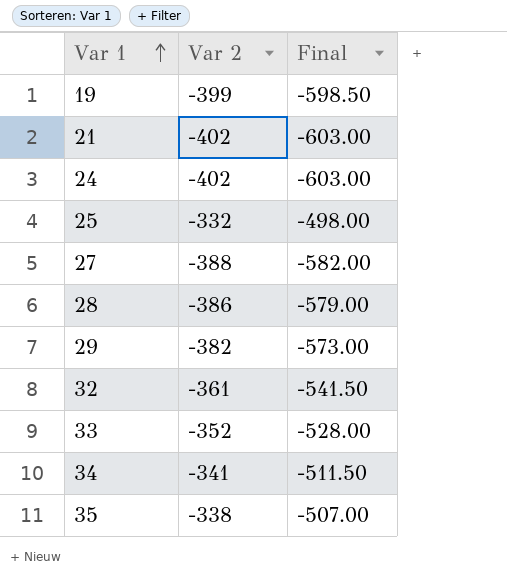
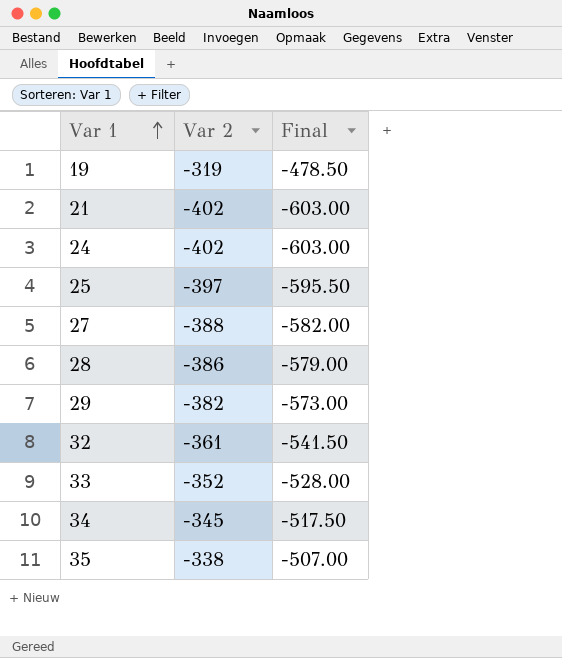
19 | Var 2: -399 -> -319
19 | Final: -598.50 -> -478.50
25 | Var 2: -332 -> -397
25 | Final: -498.00 -> -595.50
34 | Var 2: -341 -> -345
34 | Final: -511.50 -> -517.50

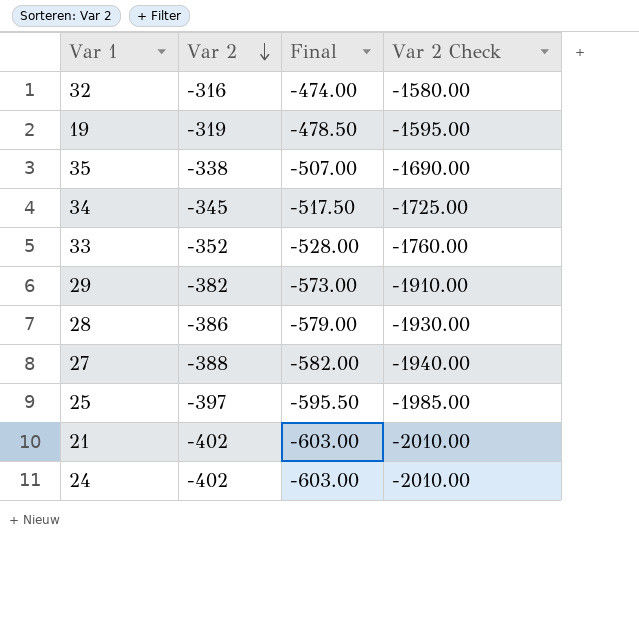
row order: Var 1 ascending -> Var 2 descending
column Var 2 Check | formula: none -> [Var 2] * 5
32 | Var 2: -361 -> -316
32 | Final: -541.50 -> -474.00

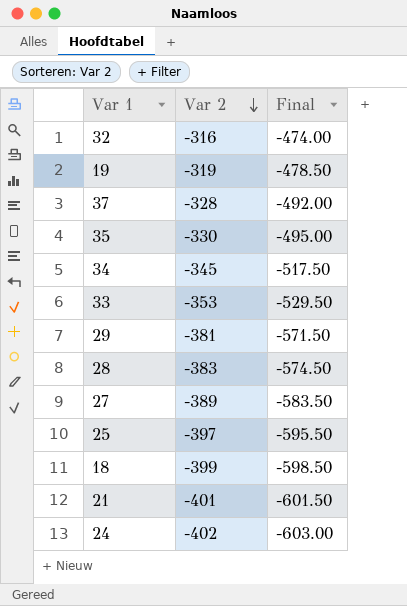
column Var 2 Check | formula: [Var 2] * 5 -> none
row 37: none -> -328 | -492.00
35 | Var 2: -338 -> -330
35 | Final: -507.00 -> -495.00
33 | Var 2: -352 -> -353
33 | Final: -528.00 -> -529.50
29 | Var 2: -382 -> -381
29 | Final: -573.00 -> -571.50
28 | Var 2: -386 -> -383
28 | Final: -579.00 -> -574.50
27 | Var 2: -388 -> -389
27 | Final: -582.00 -> -583.50
row 18: none -> -399 | -598.50
21 | Var 2: -402 -> -401
21 | Final: -603.00 -> -601.50

